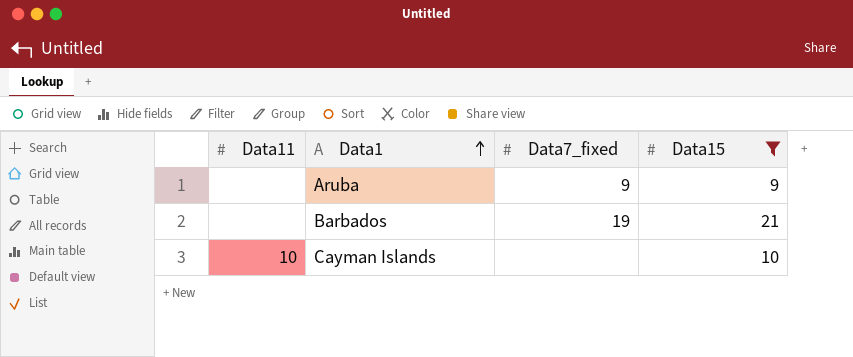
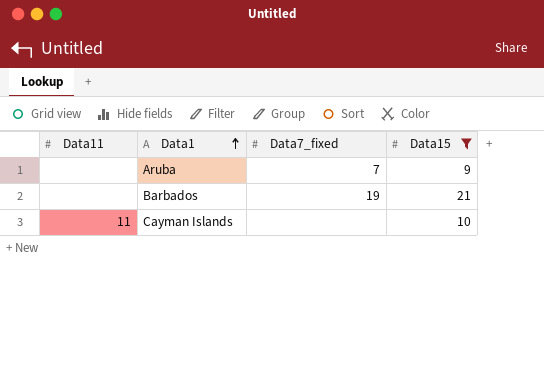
Aruba | Data7_fixed: 9 -> 7
Cayman Islands | Data11: 10 -> 11

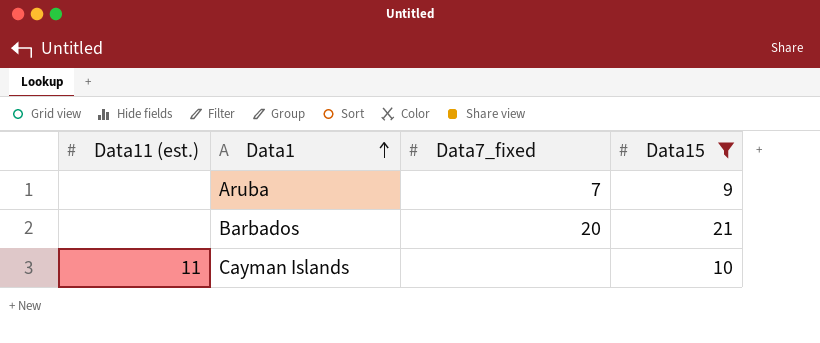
column name: Data11 -> Data11 (est.)
Barbados | Data7_fixed: 19 -> 20

